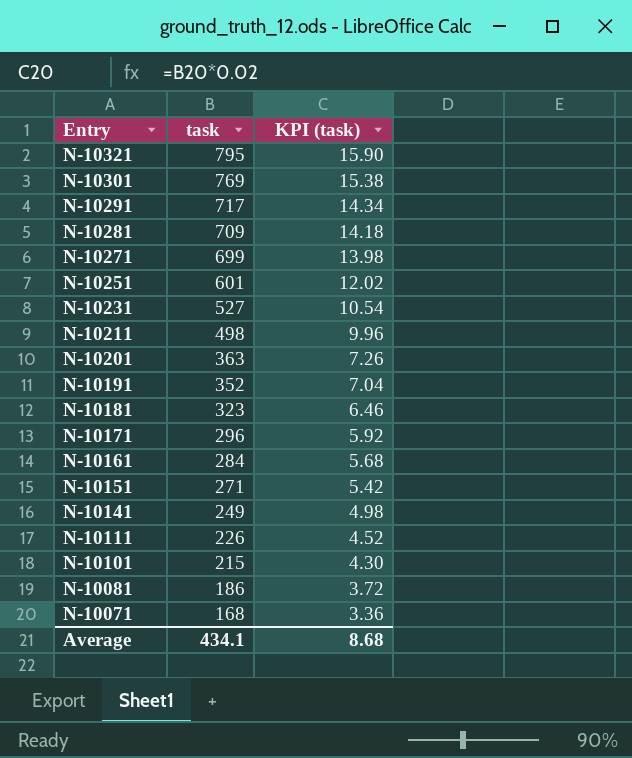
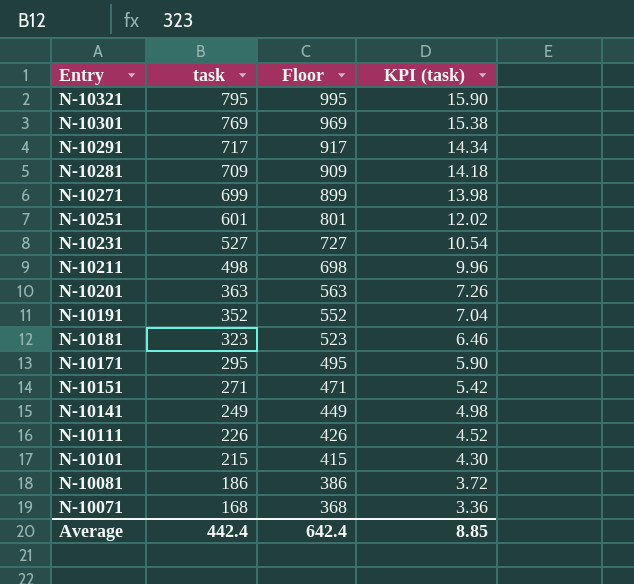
column Floor | formula: none -> [task] + 200
row N-10161: 284 | 5.68 -> none
N-10171 | task: 296 -> 295
N-10171 | KPI (task): 5.92 -> 5.90
Average | task: 434.1 -> 442.4
Average | KPI (task): 8.68 -> 8.85

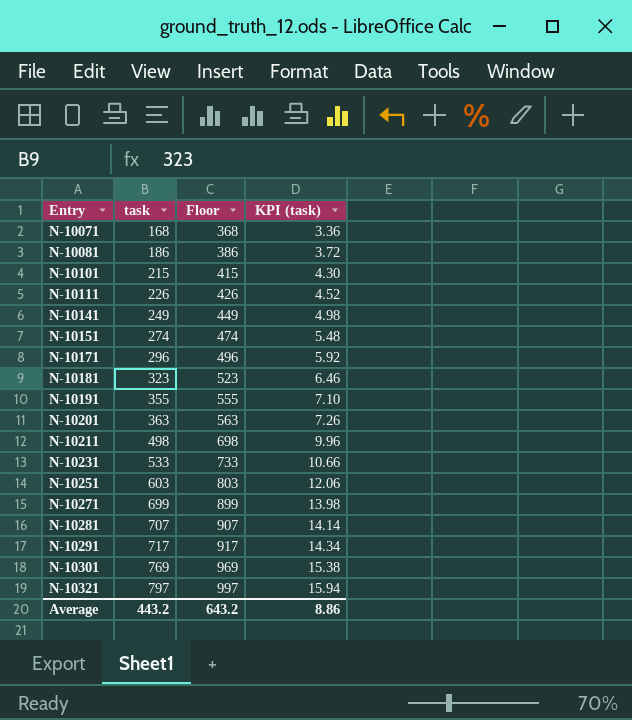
row order: Entry descending -> Entry ascending
N-10151 | task: 271 -> 274
N-10151 | Floor: 471 -> 474
N-10151 | KPI (task): 5.42 -> 5.48
N-10171 | task: 295 -> 296
N-10171 | Floor: 495 -> 496
N-10171 | KPI (task): 5.90 -> 5.92
N-10191 | task: 352 -> 355
N-10191 | Floor: 552 -> 555
N-10191 | KPI (task): 7.04 -> 7.10
N-10231 | task: 527 -> 533
N-10231 | Floor: 727 -> 733
N-10231 | KPI (task): 10.54 -> 10.66
N-10251 | task: 601 -> 603
N-10251 | Floor: 801 -> 803
N-10251 | KPI (task): 12.02 -> 12.06
N-10281 | task: 709 -> 707
N-10281 | Floor: 909 -> 907
N-10281 | KPI (task): 14.18 -> 14.14
N-10321 | task: 795 -> 797
N-10321 | Floor: 995 -> 997
N-10321 | KPI (task): 15.90 -> 15.94
Average | task: 442.4 -> 443.2
Average | Floor: 642.4 -> 643.2
Average | KPI (task): 8.85 -> 8.86

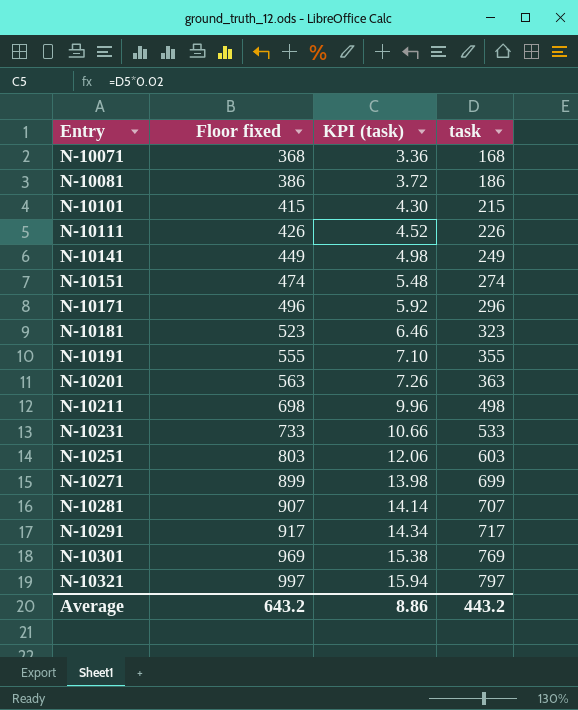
column name: Floor -> Floor fixed
column task | position: 2 -> 4

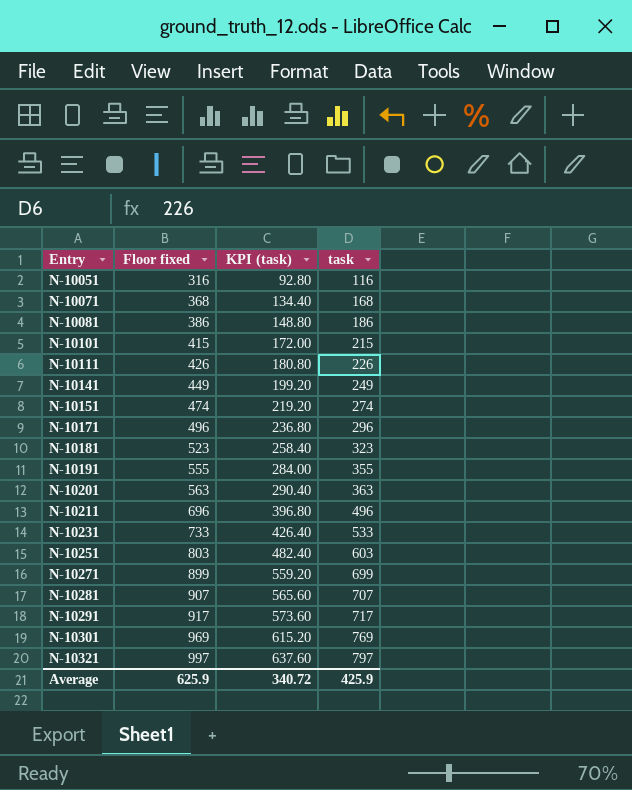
column KPI (task) | formula: [task] * 0.02 -> [task] * 0.8
row N-10051: none -> 316 | 92.80 | 116
N-10211 | Floor fixed: 698 -> 696
N-10211 | task: 498 -> 496
Average | Floor fixed: 643.2 -> 625.9
Average | KPI (task): 8.86 -> 340.72
Average | task: 443.2 -> 425.9

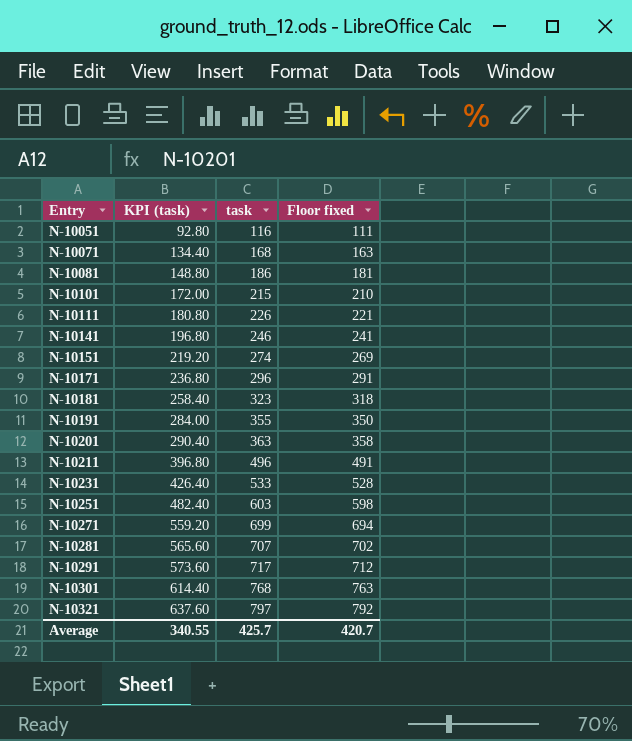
column Floor fixed | formula: [task] + 200 -> [task] - 5
column Floor fixed | position: 2 -> 4
N-10141 | KPI (task): 199.20 -> 196.80
N-10141 | task: 249 -> 246
N-10301 | KPI (task): 615.20 -> 614.40
N-10301 | task: 769 -> 768
Average | KPI (task): 340.72 -> 340.55
Average | task: 425.9 -> 425.7
Average | Floor fixed: 625.9 -> 420.7

